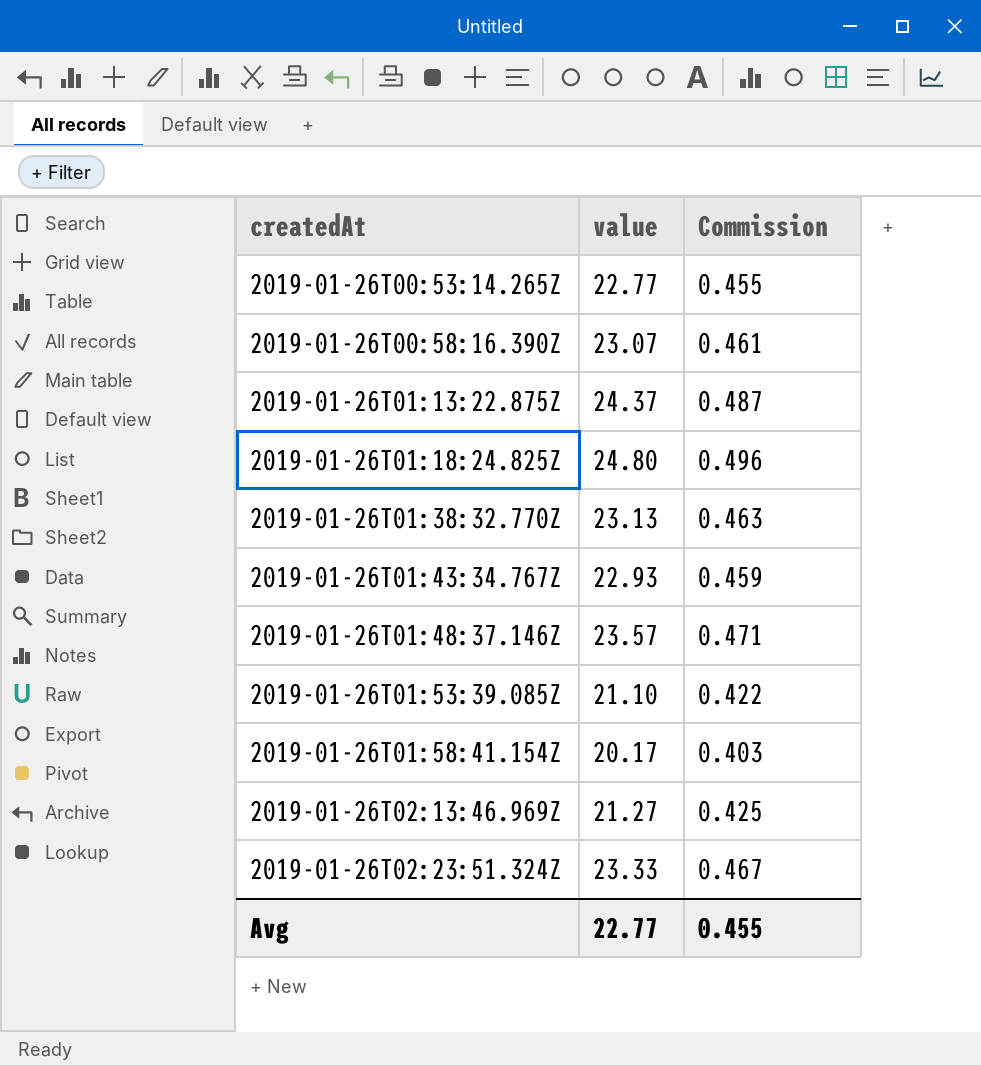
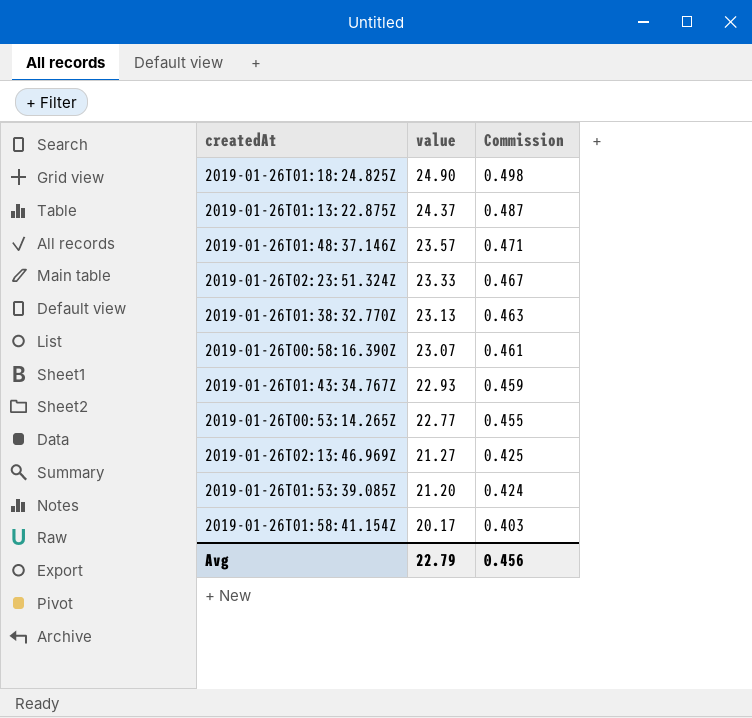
row order: createdAt ascending -> value descending
2019-01-26T01:18:24.825Z | value: 24.80 -> 24.90
2019-01-26T01:18:24.825Z | Commission: 0.496 -> 0.498
2019-01-26T01:53:39.085Z | value: 21.10 -> 21.20
2019-01-26T01:53:39.085Z | Commission: 0.422 -> 0.424
Avg | value: 22.77 -> 22.79
Avg | Commission: 0.455 -> 0.456

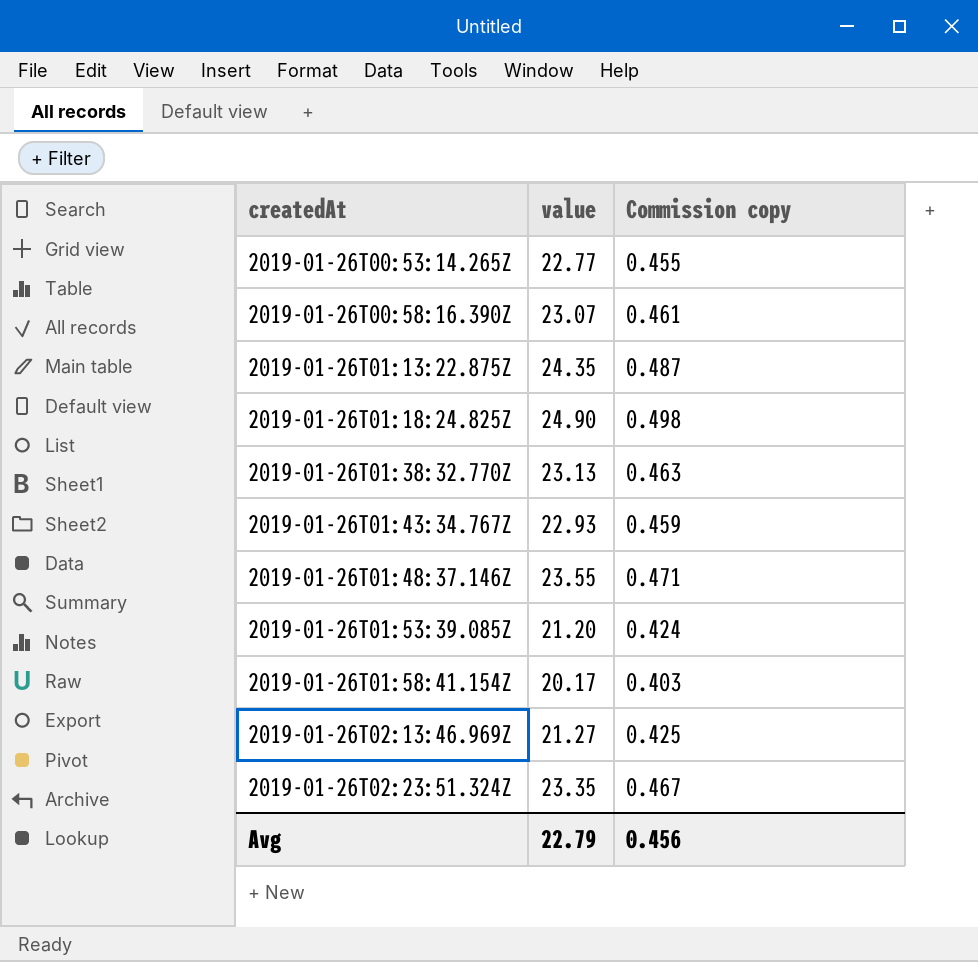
row order: value descending -> createdAt ascending
column name: Commission -> Commission copy
2019-01-26T01:13:22.875Z | value: 24.37 -> 24.35
2019-01-26T01:48:37.146Z | value: 23.57 -> 23.55
2019-01-26T02:23:51.324Z | value: 23.33 -> 23.35

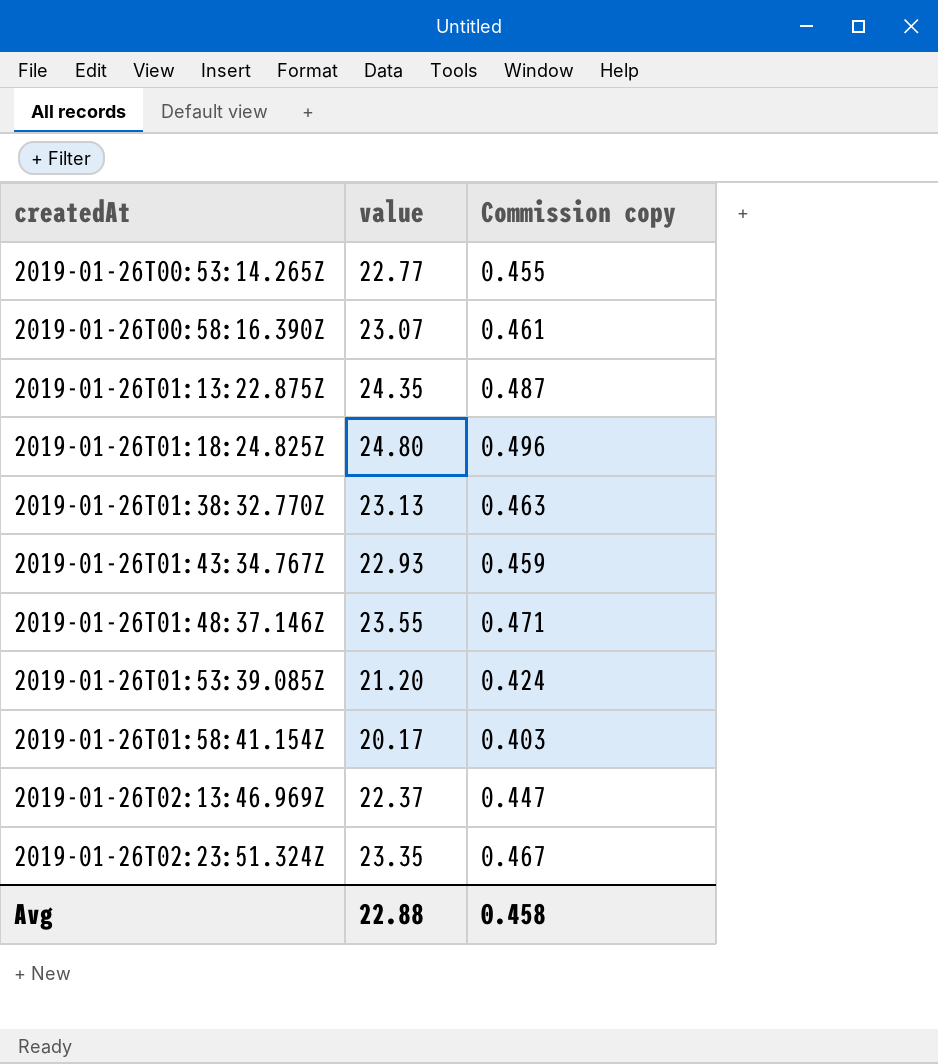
2019-01-26T01:18:24.825Z | value: 24.90 -> 24.80
2019-01-26T01:18:24.825Z | Commission copy: 0.498 -> 0.496
2019-01-26T02:13:46.969Z | value: 21.27 -> 22.37
2019-01-26T02:13:46.969Z | Commission copy: 0.425 -> 0.447
Avg | value: 22.79 -> 22.88
Avg | Commission copy: 0.456 -> 0.458

